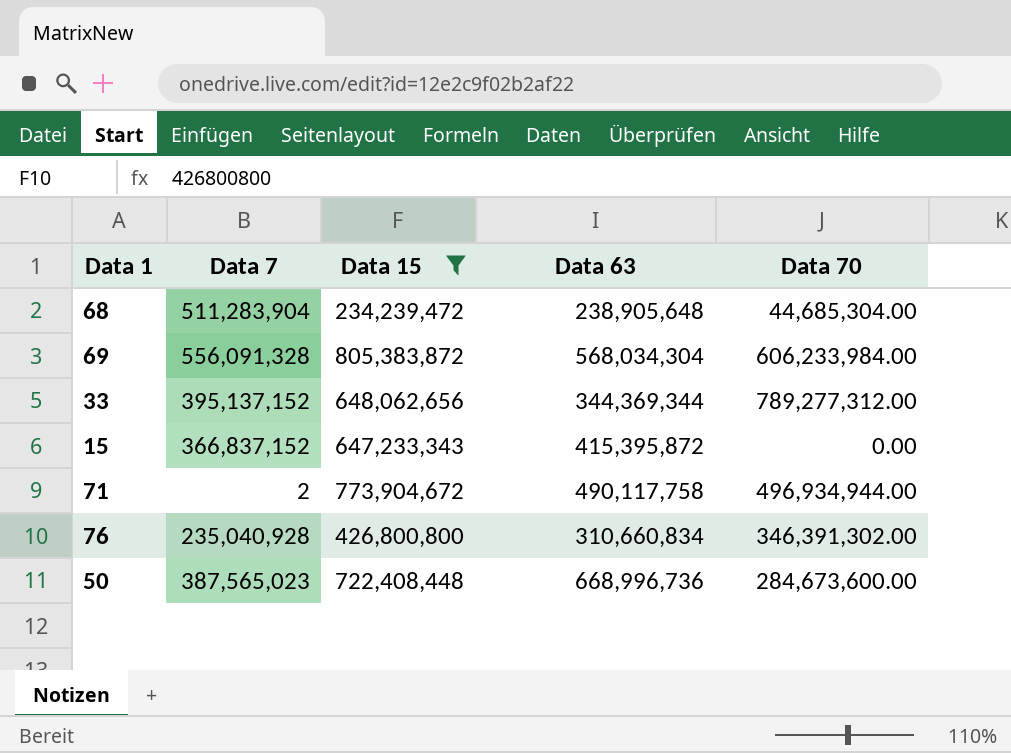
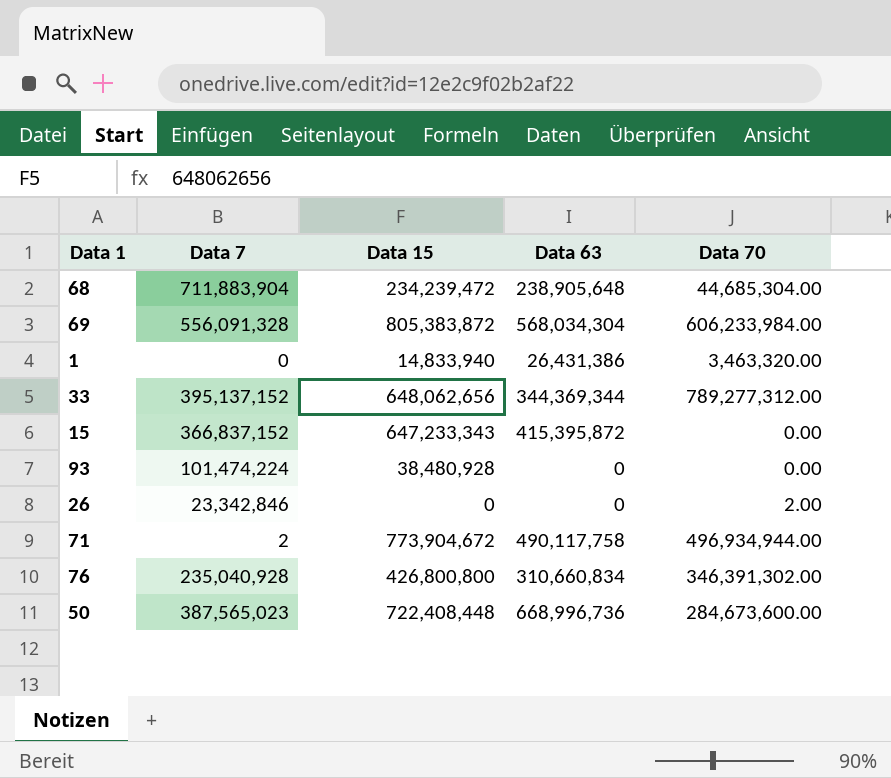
filter: Data 15 >= 234,239,472 -> none
68 | Data 7: 511,283,904 -> 711,883,904

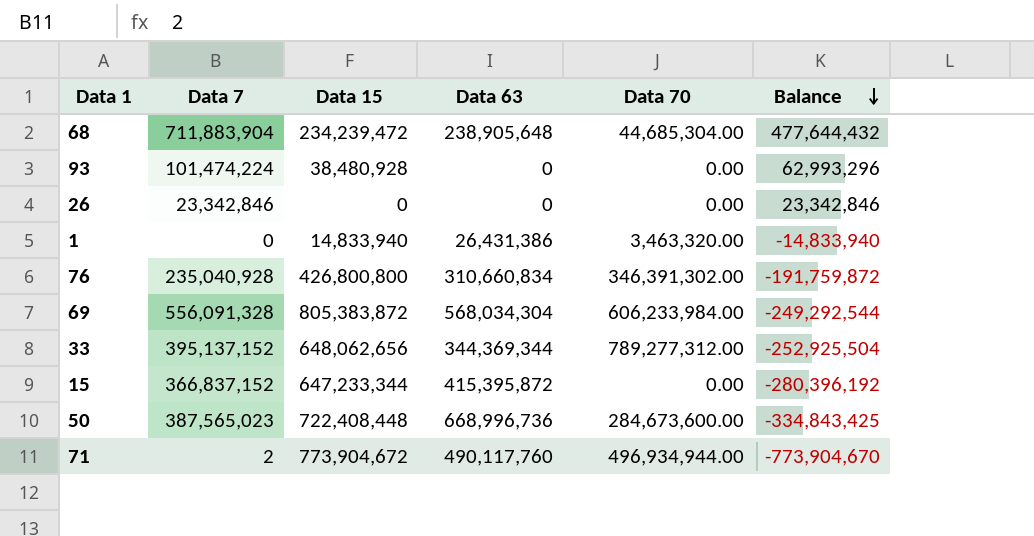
row order: none -> Balance descending
column Balance | formula: none -> [Data 7] - [Data 15]
26 | Data 70: 2.00 -> 0.00
15 | Data 15: 647,233,343 -> 647,233,344
71 | Data 63: 490,117,758 -> 490,117,760

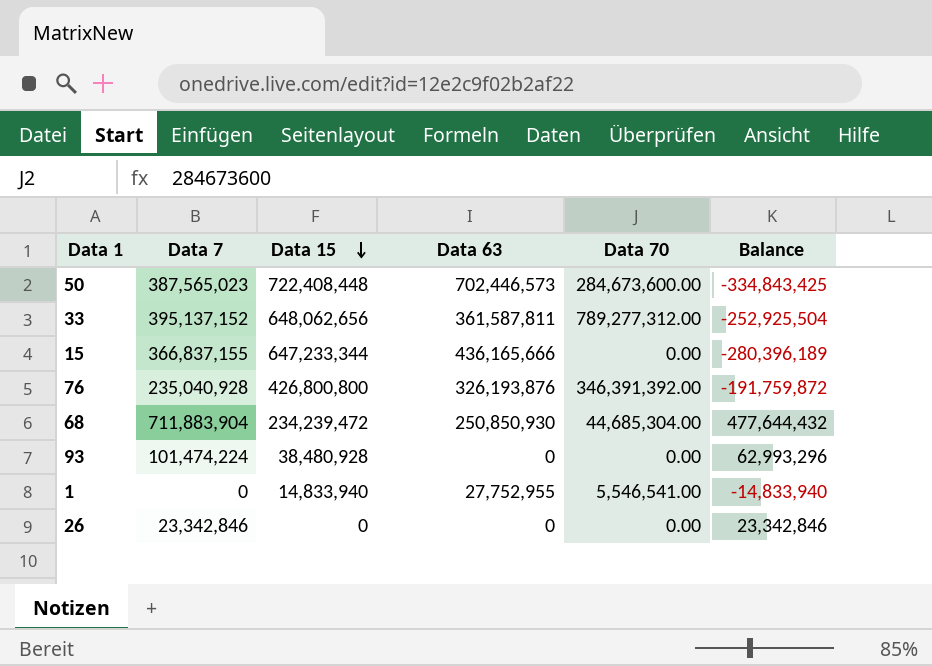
row order: Balance descending -> Data 15 descending
row 69: 556,091,328 | 805,383,872 | 568,034,304 | 606,233,984.00 | -249,292,544 -> none
row 71: 2 | 773,904,672 | 490,117,760 | 496,934,944.00 | -773,904,670 -> none
50 | Data 63: 668,996,736 -> 702,446,573
33 | Data 63: 344,369,344 -> 361,587,811
15 | Data 7: 366,837,152 -> 366,837,155
15 | Data 63: 415,395,872 -> 436,165,666
15 | Balance: -280,396,192 -> -280,396,189
76 | Data 63: 310,660,834 -> 326,193,876
76 | Data 70: 346,391,302.00 -> 346,391,392.00
68 | Data 63: 238,905,648 -> 250,850,930
1 | Data 63: 26,431,386 -> 27,752,955
1 | Data 70: 3,463,320.00 -> 5,546,541.00

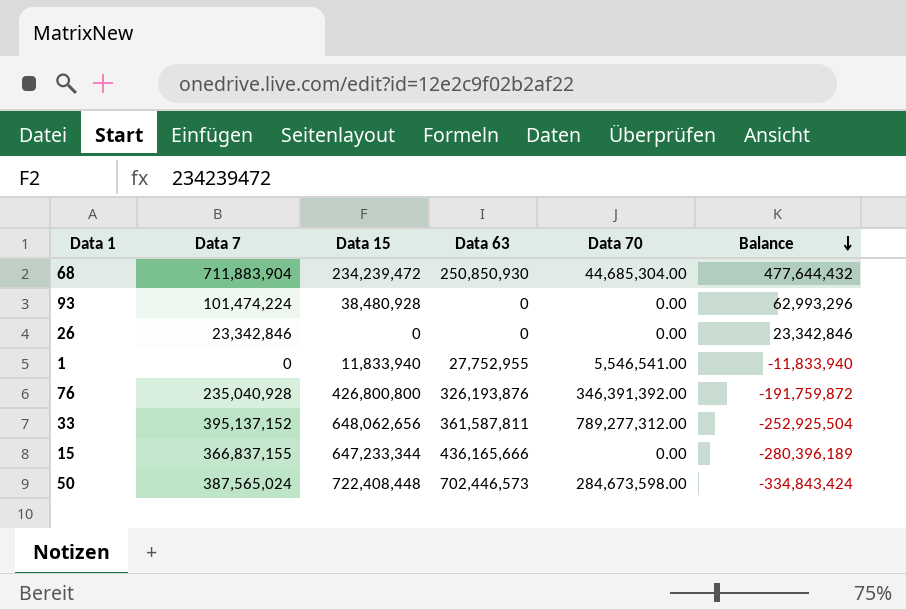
row order: Data 15 descending -> Balance descending
1 | Data 15: 14,833,940 -> 11,833,940
1 | Balance: -14,833,940 -> -11,833,940
50 | Data 7: 387,565,023 -> 387,565,024
50 | Data 70: 284,673,600.00 -> 284,673,598.00
50 | Balance: -334,843,425 -> -334,843,424

